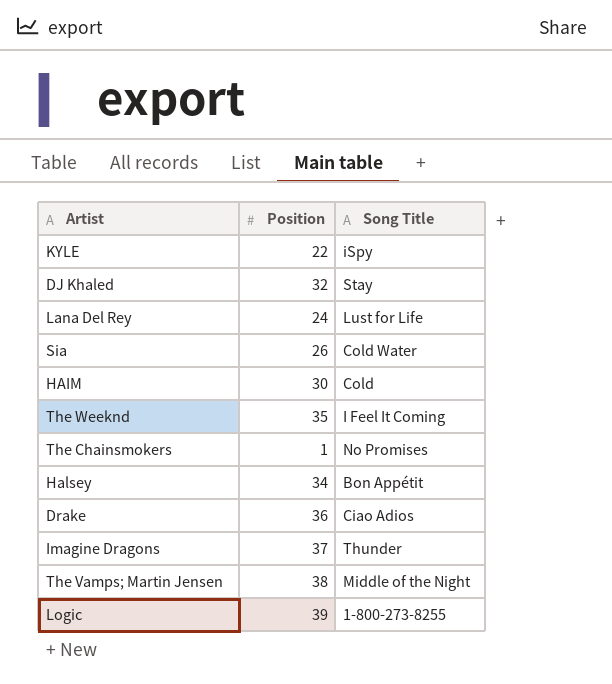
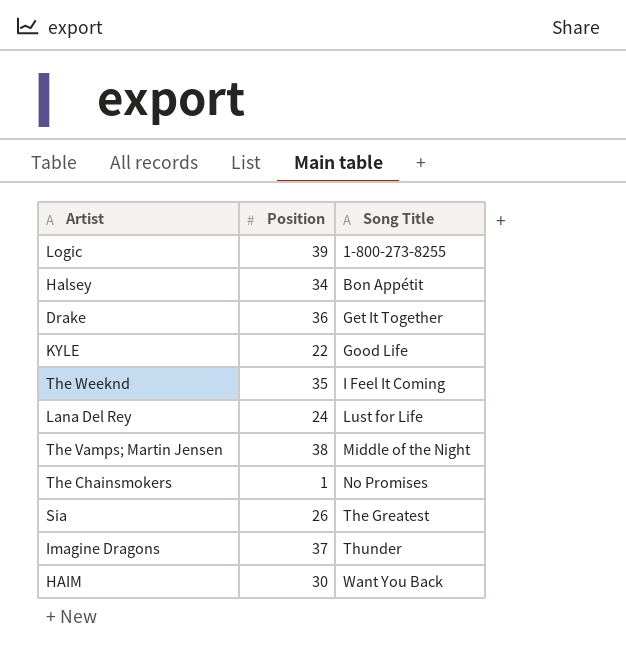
row order: none -> Song Title ascending
row DJ Khaled: 32 | Stay -> none
Drake | Song Title: Ciao Adios -> Get It Together
KYLE | Song Title: iSpy -> Good Life
Sia | Song Title: Cold Water -> The Greatest
HAIM | Song Title: Cold -> Want You Back

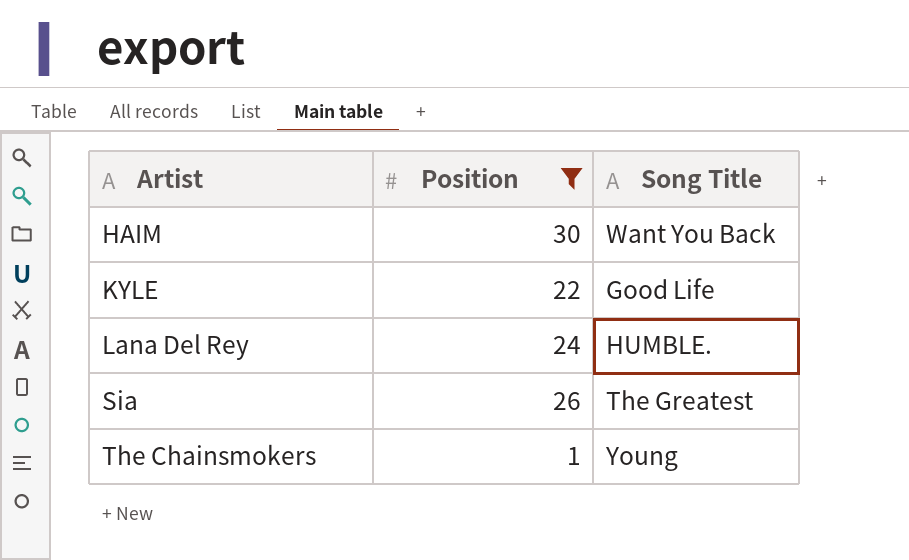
filter: none -> Position <= 30
row order: Song Title ascending -> Artist ascending
Lana Del Rey | Song Title: Lust for Life -> HUMBLE.
The Chainsmokers | Song Title: No Promises -> Young

